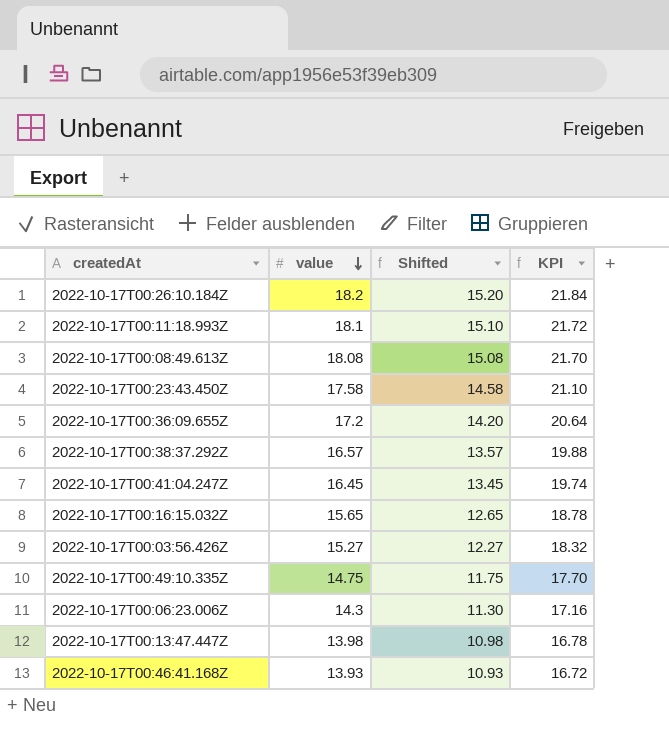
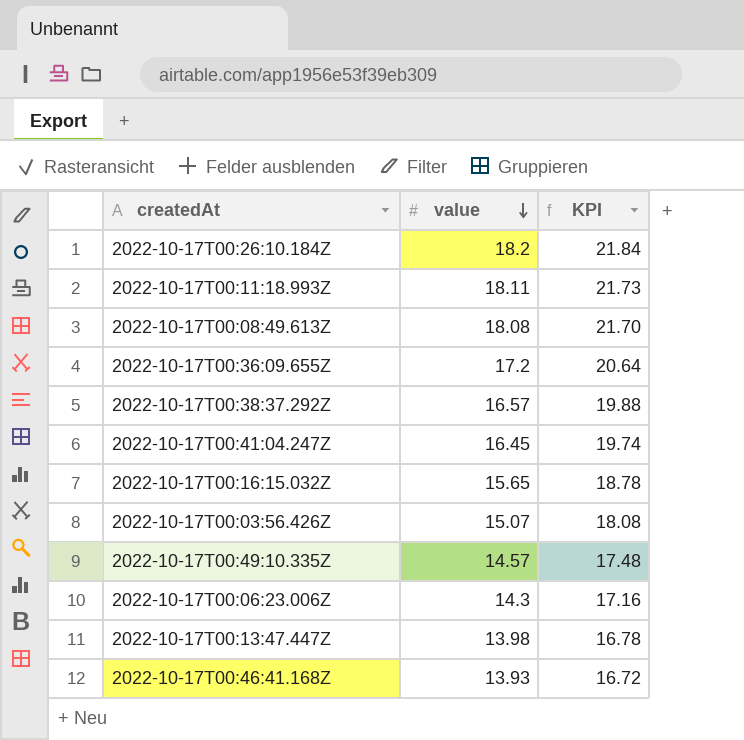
column Shifted | formula: [value] - 3 -> none
row 2022-10-17T00:23:43.450Z: 17.58 | 14.58 | 21.10 -> none
2022-10-17T00:11:18.993Z | value: 18.1 -> 18.11
2022-10-17T00:11:18.993Z | KPI: 21.72 -> 21.73
2022-10-17T00:03:56.426Z | value: 15.27 -> 15.07
2022-10-17T00:03:56.426Z | KPI: 18.32 -> 18.08
2022-10-17T00:49:10.335Z | value: 14.75 -> 14.57
2022-10-17T00:49:10.335Z | KPI: 17.70 -> 17.48

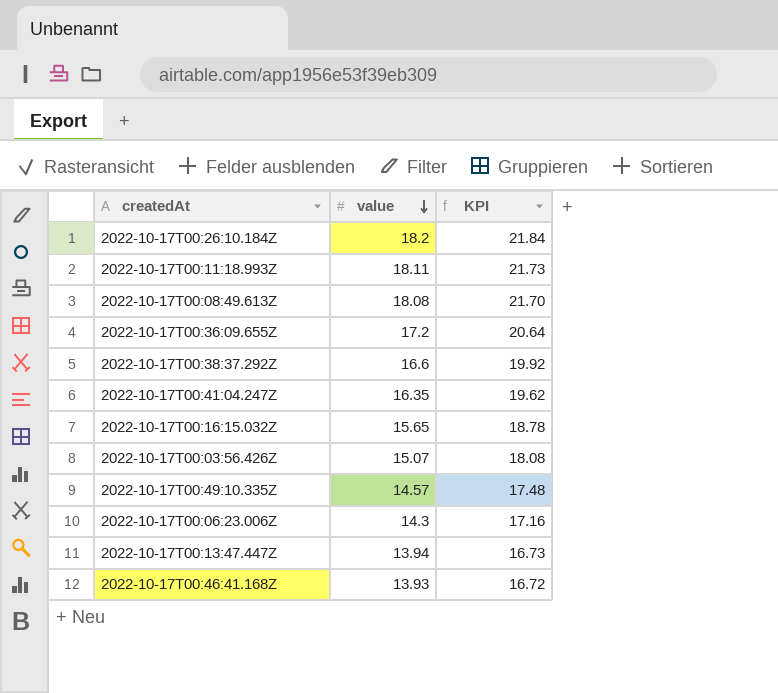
2022-10-17T00:38:37.292Z | value: 16.57 -> 16.6
2022-10-17T00:38:37.292Z | KPI: 19.88 -> 19.92
2022-10-17T00:41:04.247Z | value: 16.45 -> 16.35
2022-10-17T00:41:04.247Z | KPI: 19.74 -> 19.62
2022-10-17T00:13:47.447Z | value: 13.98 -> 13.94
2022-10-17T00:13:47.447Z | KPI: 16.78 -> 16.73

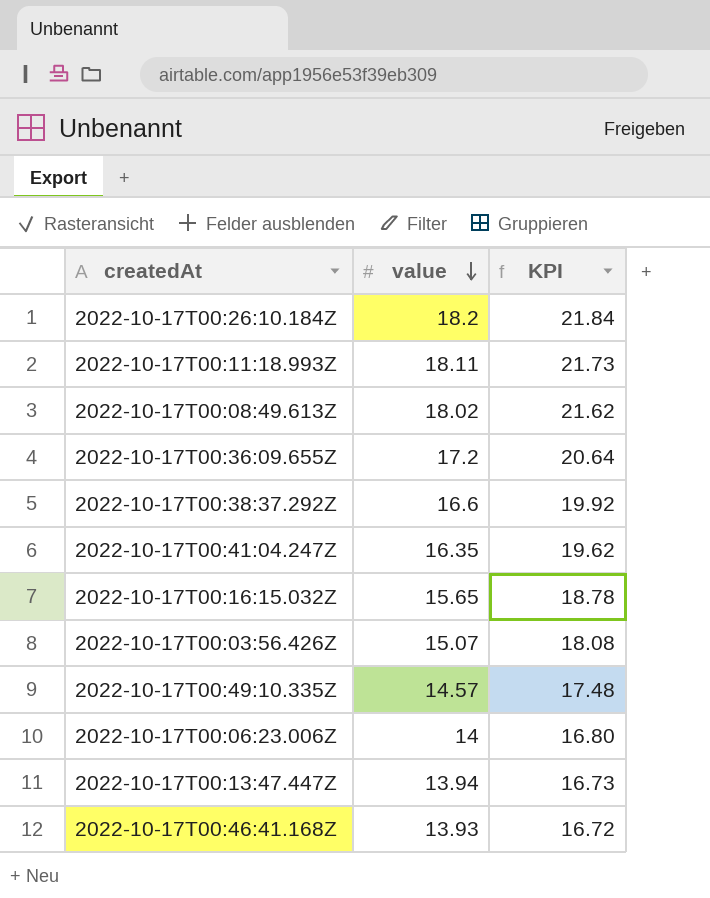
2022-10-17T00:08:49.613Z | value: 18.08 -> 18.02
2022-10-17T00:08:49.613Z | KPI: 21.70 -> 21.62
2022-10-17T00:06:23.006Z | value: 14.3 -> 14
2022-10-17T00:06:23.006Z | KPI: 17.16 -> 16.80

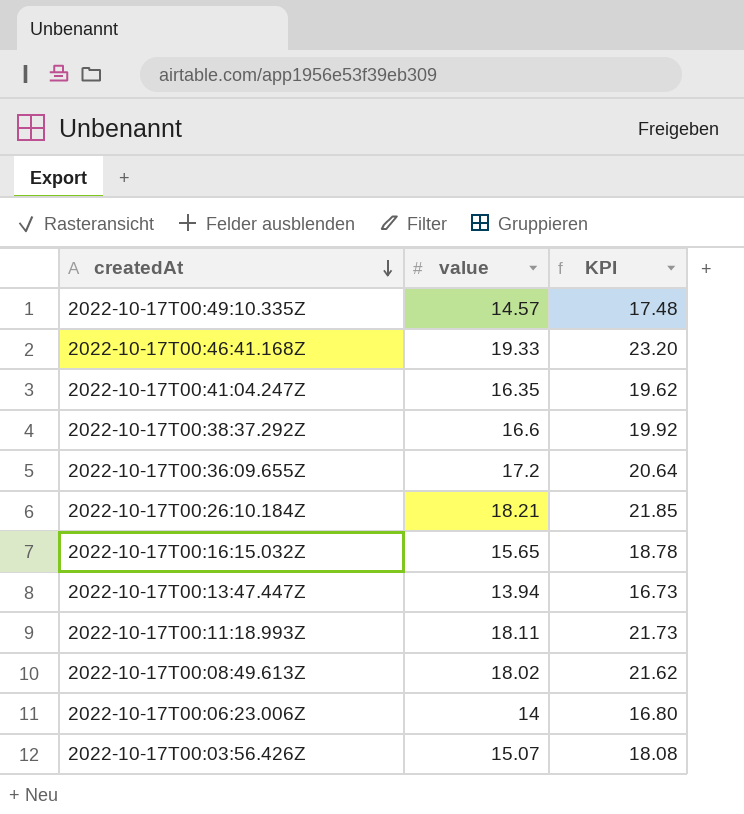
row order: value descending -> createdAt descending
2022-10-17T00:46:41.168Z | value: 13.93 -> 19.33
2022-10-17T00:46:41.168Z | KPI: 16.72 -> 23.20
2022-10-17T00:26:10.184Z | value: 18.2 -> 18.21
2022-10-17T00:26:10.184Z | KPI: 21.84 -> 21.85

